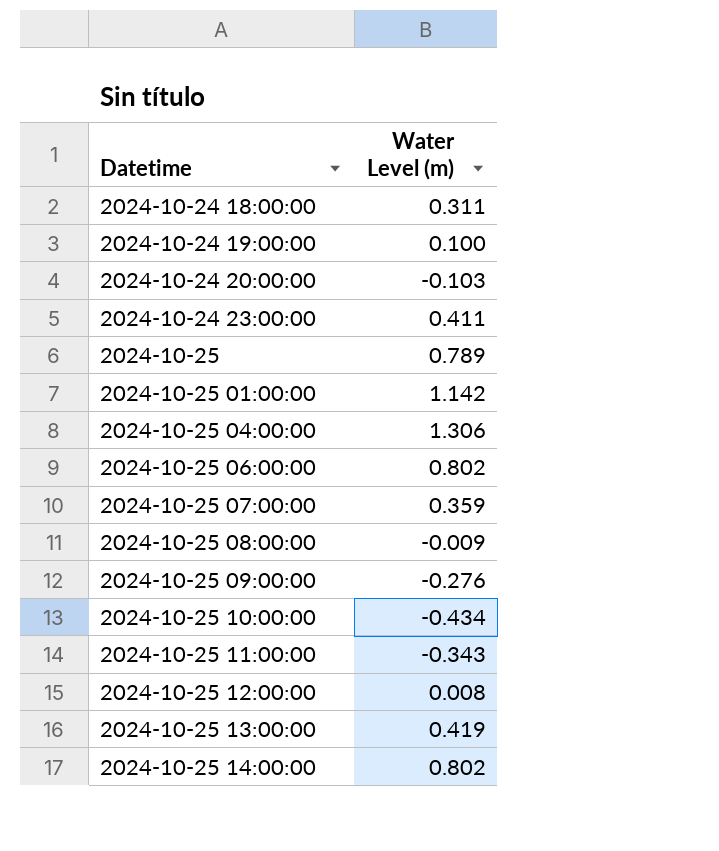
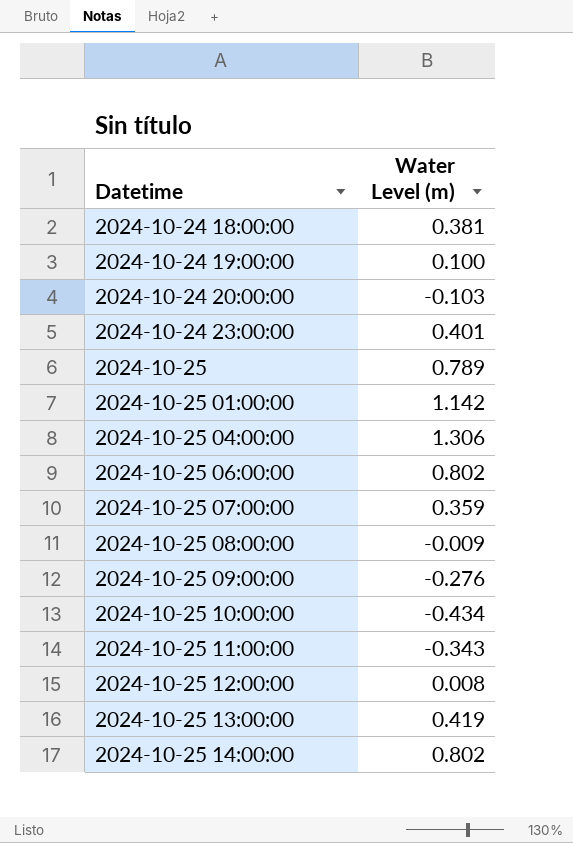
2024-10-24 18:00:00 | Water Level (m): 0.311 -> 0.381
2024-10-24 23:00:00 | Water Level (m): 0.411 -> 0.401

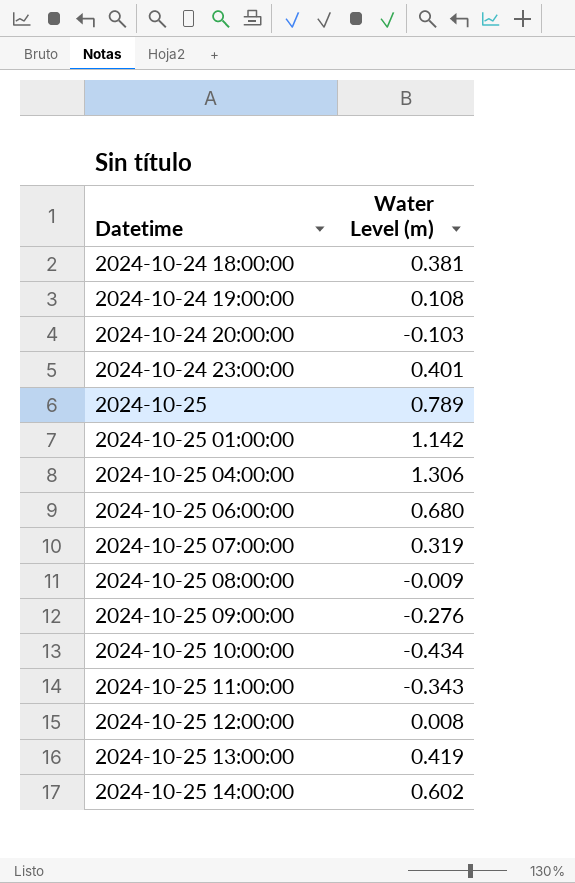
2024-10-24 19:00:00 | Water Level (m): 0.100 -> 0.108
2024-10-25 06:00:00 | Water Level (m): 0.802 -> 0.680
2024-10-25 07:00:00 | Water Level (m): 0.359 -> 0.319
2024-10-25 14:00:00 | Water Level (m): 0.802 -> 0.602

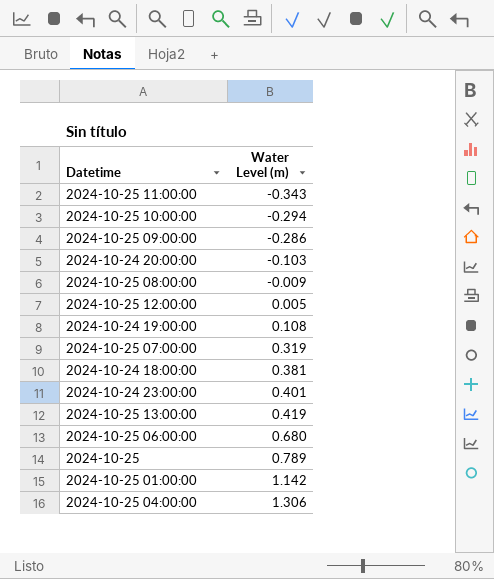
row order: Datetime ascending -> Water Level (m) ascending
row 2024-10-25 14:00:00: 0.602 -> none
2024-10-25 10:00:00 | Water Level (m): -0.434 -> -0.294
2024-10-25 09:00:00 | Water Level (m): -0.276 -> -0.286
2024-10-25 12:00:00 | Water Level (m): 0.008 -> 0.005

